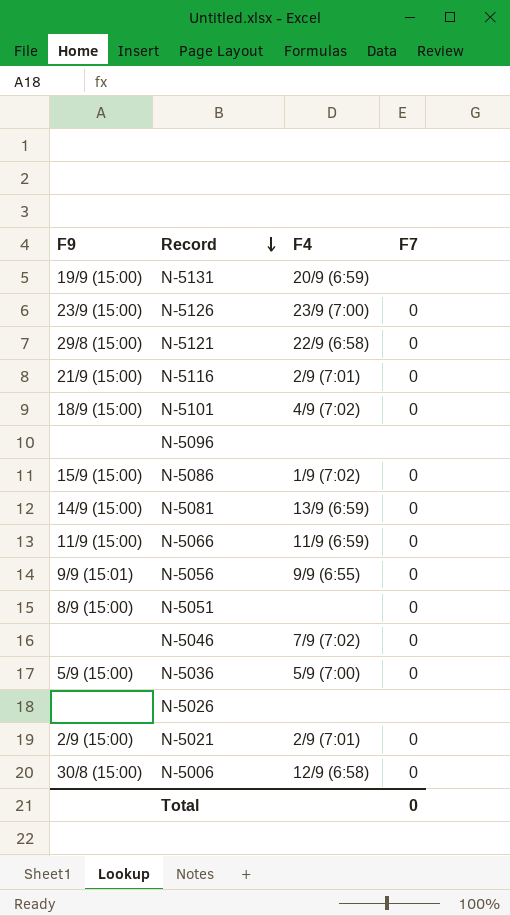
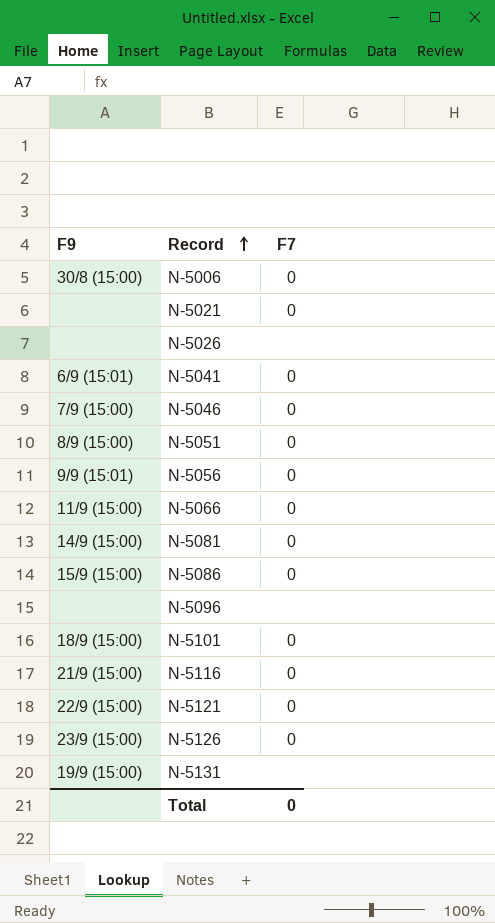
row order: Record descending -> Record ascending
column F4 | position: 3 -> none
row N-5036: 5/9 (15:00) | 5/9 (7:00) | 0 -> none
N-5021 | F9: 2/9 (15:00) -> none
row N-5041: none -> 6/9 (15:01) | 0
N-5046 | F9: none -> 7/9 (15:00)
N-5121 | F9: 29/8 (15:00) -> 22/9 (15:00)

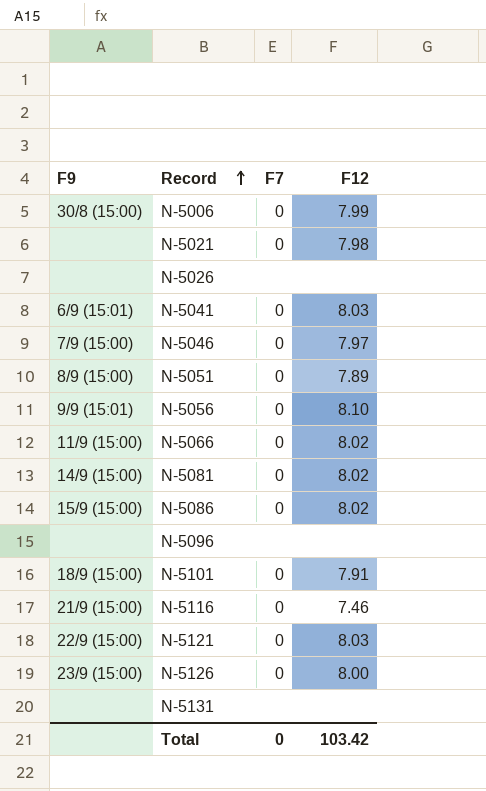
column F12 | position: none -> 4
N-5131 | F9: 19/9 (15:00) -> none

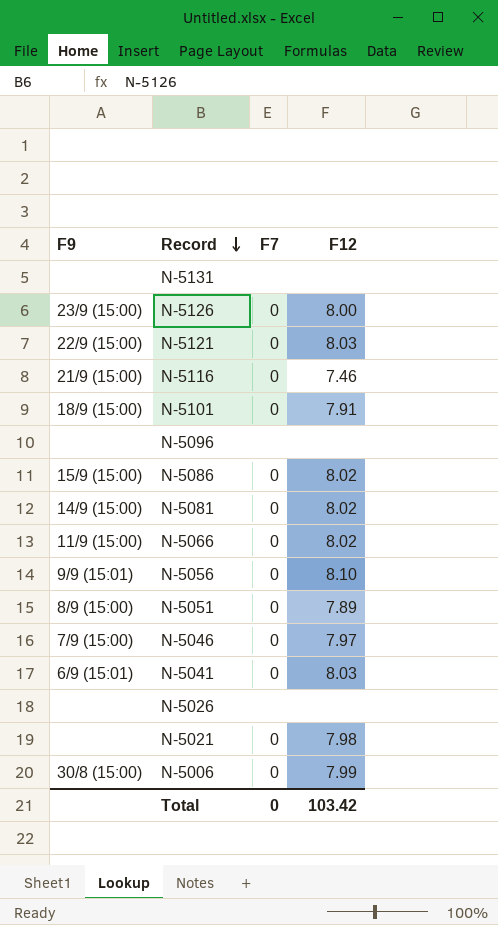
row order: Record ascending -> Record descending

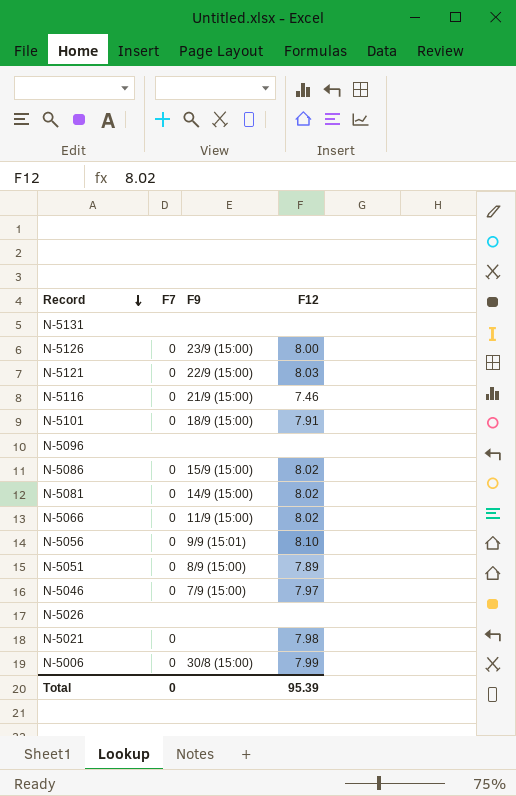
column F9 | position: 1 -> 3
row N-5041: 6/9 (15:01) | 0 | 8.03 -> none
Total | F12: 103.42 -> 95.39

